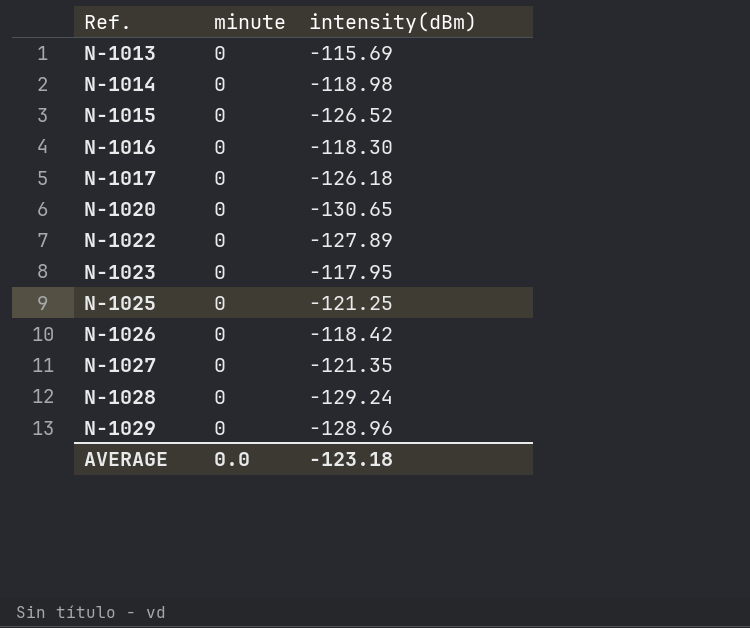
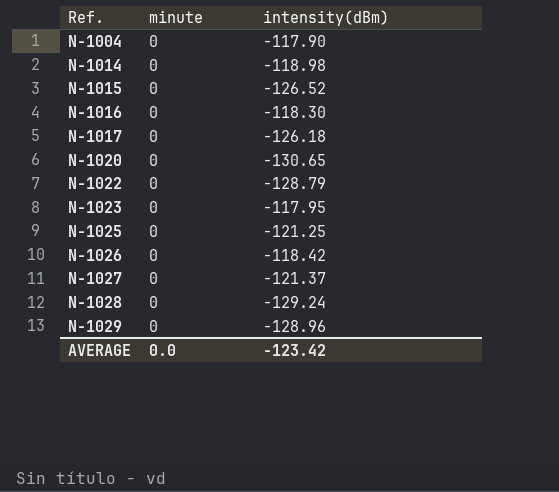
row N-1013: 0 | -115.69 -> none
row N-1004: none -> 0 | -117.90
N-1022 | intensity(dBm): -127.89 -> -128.79
N-1027 | intensity(dBm): -121.35 -> -121.37
AVERAGE | intensity(dBm): -123.18 -> -123.42

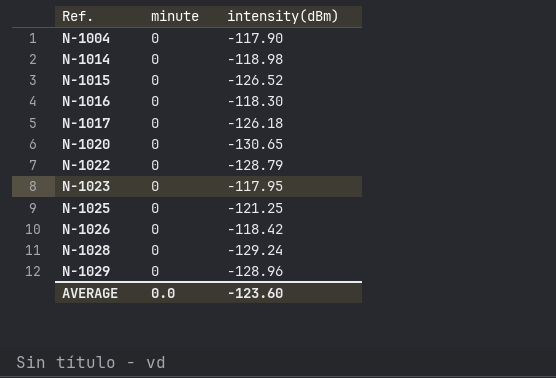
row N-1027: 0 | -121.37 -> none
AVERAGE | intensity(dBm): -123.42 -> -123.60

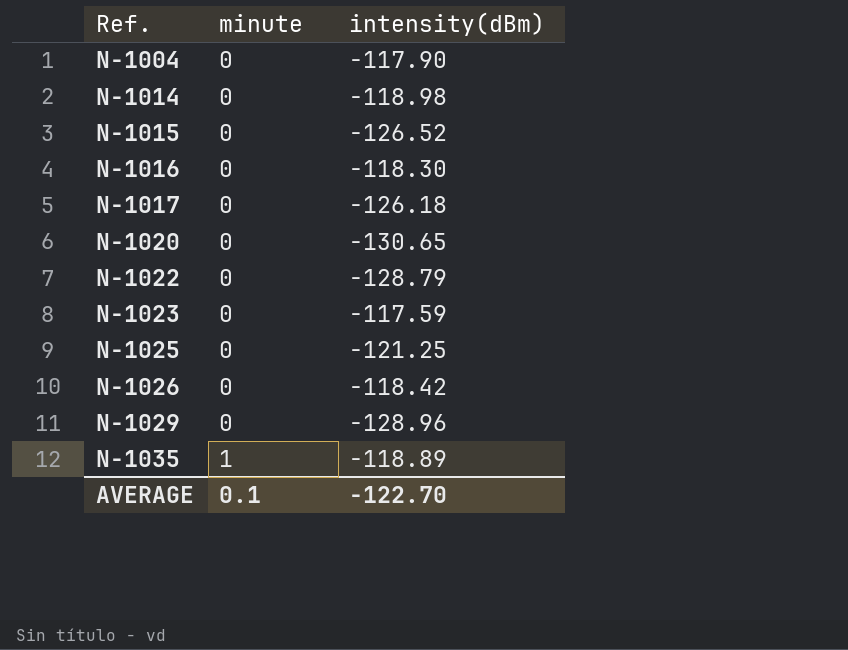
row N-1028: 0 | -129.24 -> none
N-1023 | intensity(dBm): -117.95 -> -117.59
row N-1035: none -> 1 | -118.89
AVERAGE | minute: 0.0 -> 0.1
AVERAGE | intensity(dBm): -123.60 -> -122.70

